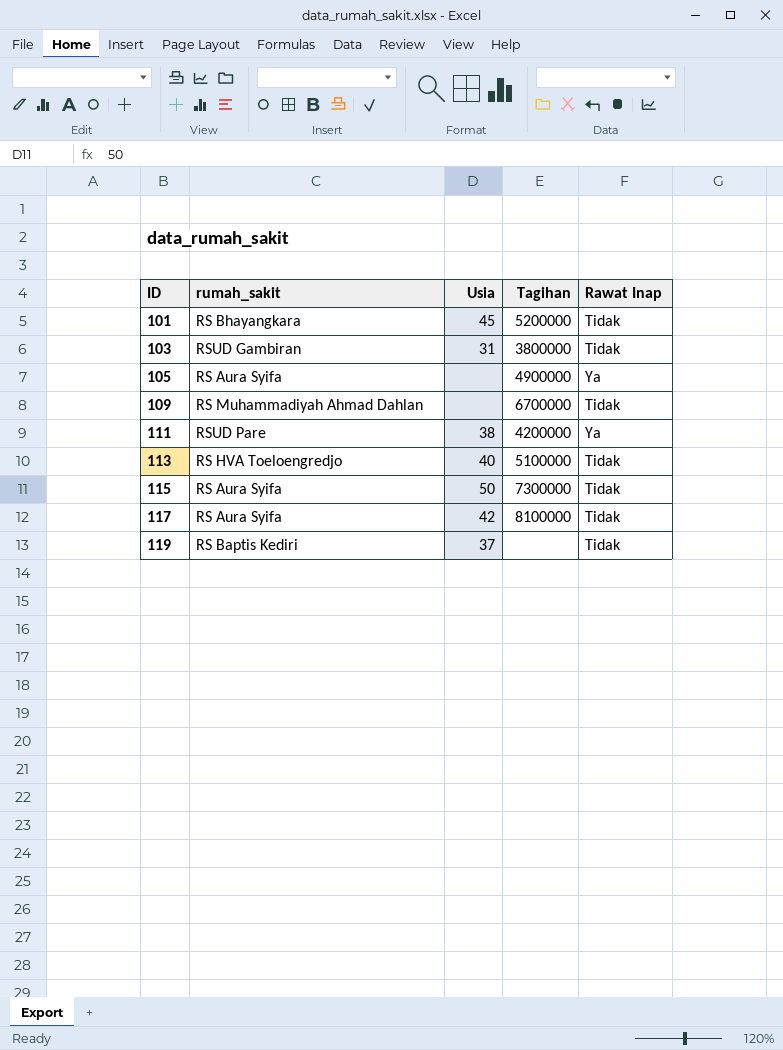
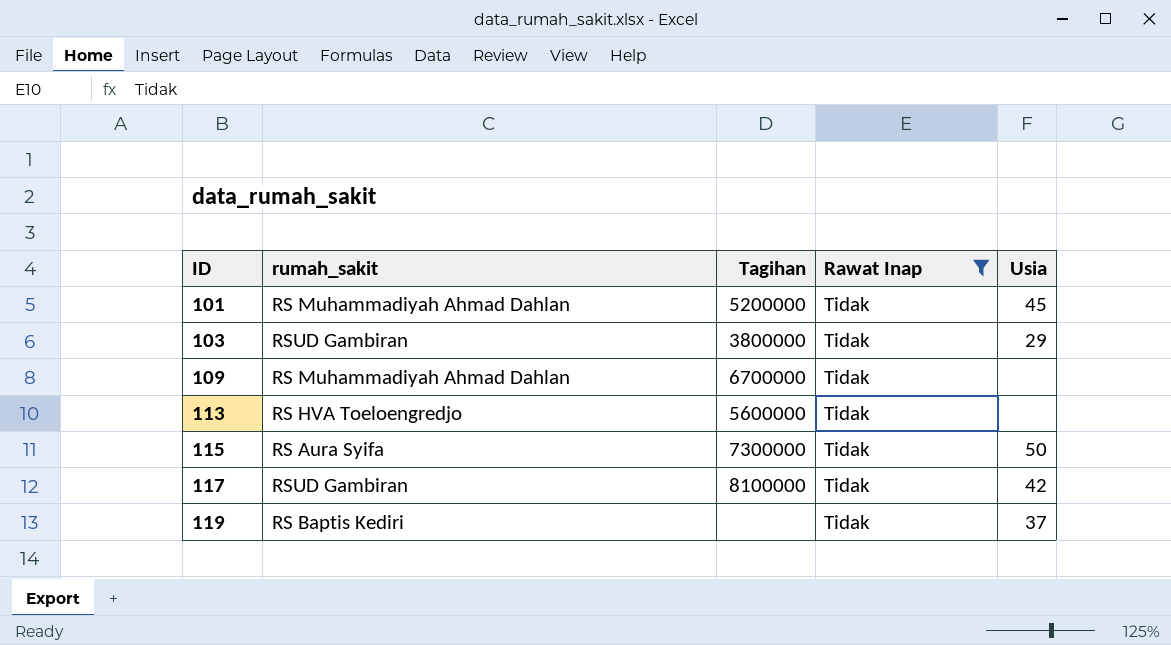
filter: none -> Rawat Inap = Tidak
column Usia | position: 3 -> 5
101 | rumah_sakit: RS Bhayangkara -> RS Muhammadiyah Ahmad Dahlan
103 | Usia: 31 -> 29
113 | Tagihan: 5100000 -> 5600000
113 | Usia: 40 -> none
117 | rumah_sakit: RS Aura Syifa -> RSUD Gambiran

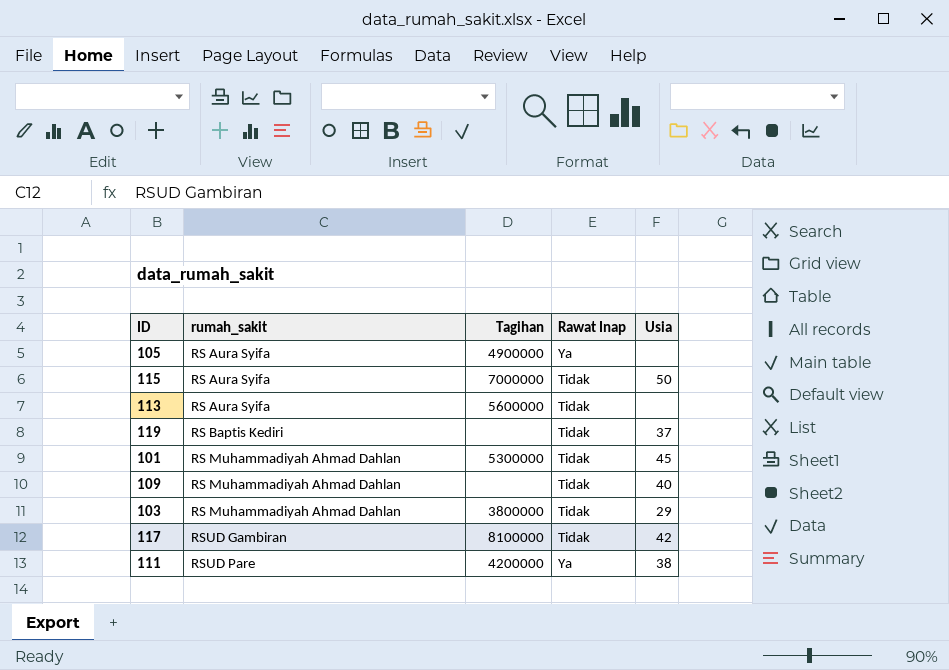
filter: Rawat Inap = Tidak -> none
row order: ID ascending -> rumah_sakit ascending
115 | Tagihan: 7300000 -> 7000000
113 | rumah_sakit: RS HVA Toeloengredjo -> RS Aura Syifa
101 | Tagihan: 5200000 -> 5300000
109 | Tagihan: 6700000 -> none
109 | Usia: none -> 40
103 | rumah_sakit: RSUD Gambiran -> RS Muhammadiyah Ahmad Dahlan

